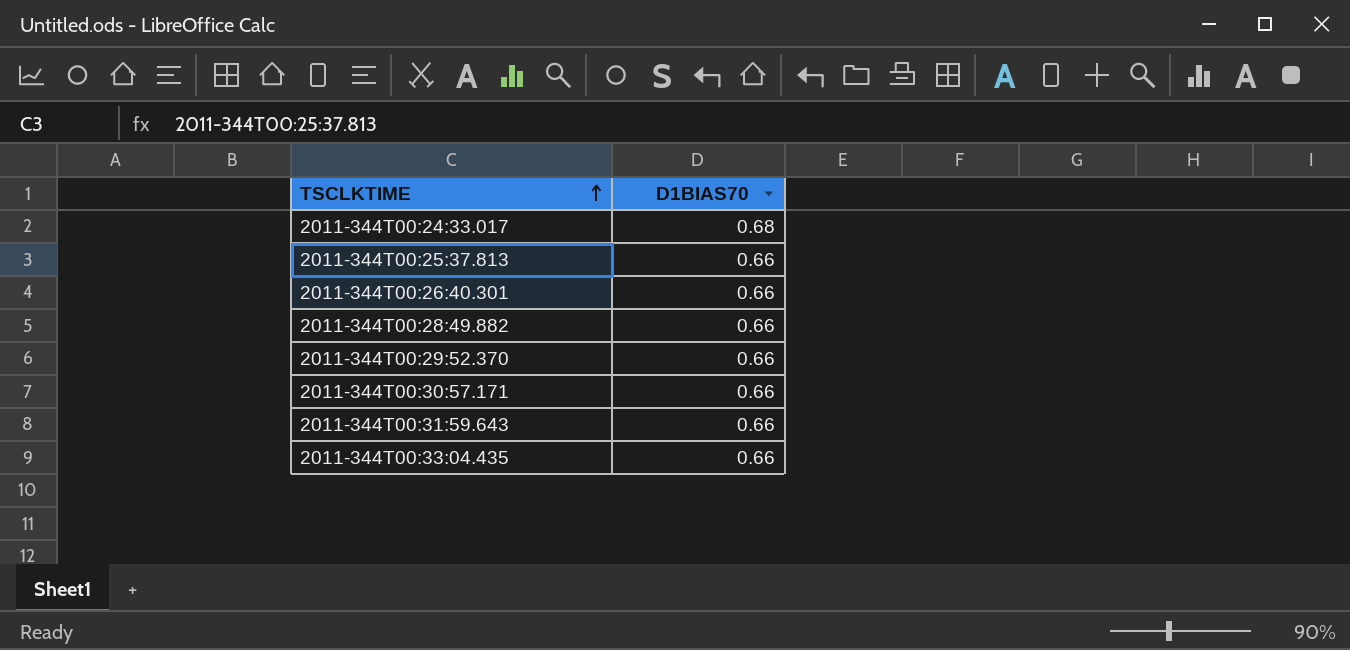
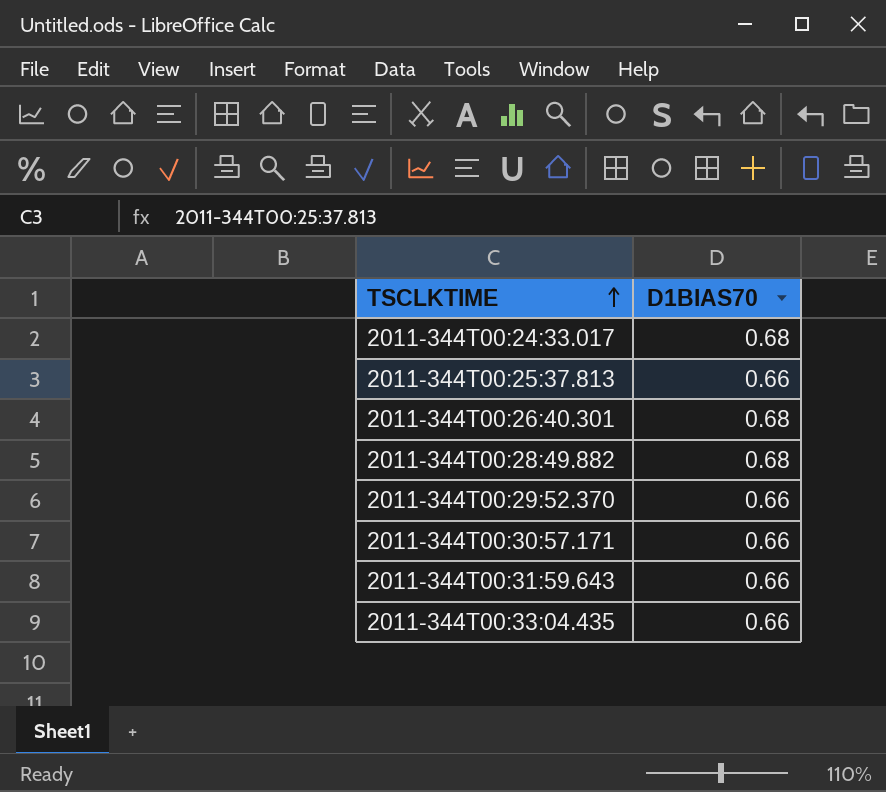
2011-344T00:26:40.301 | D1BIAS70: 0.66 -> 0.68
2011-344T00:28:49.882 | D1BIAS70: 0.66 -> 0.68

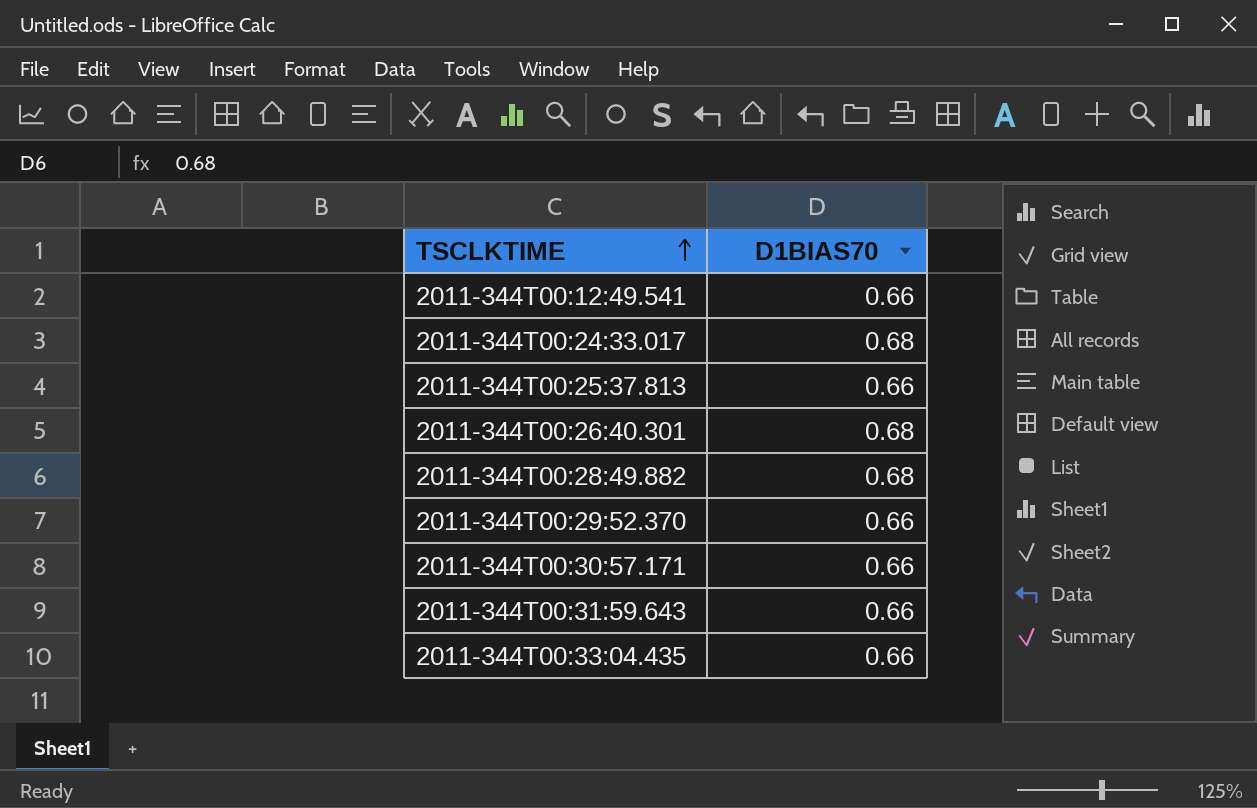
row 2011-344T00:12:49.541: none -> 0.66

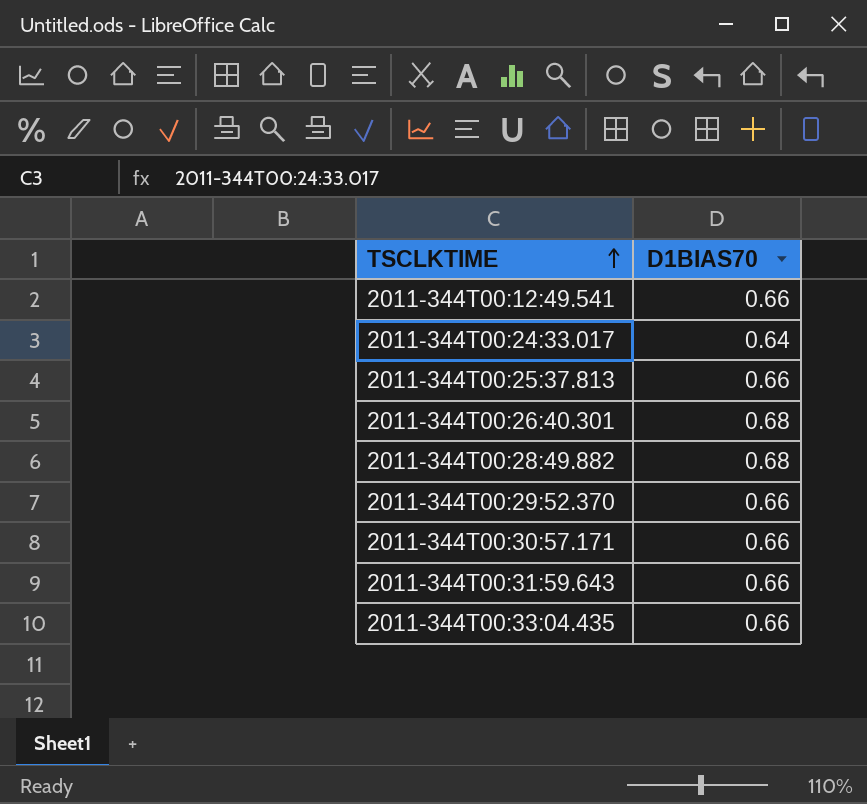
2011-344T00:24:33.017 | D1BIAS70: 0.68 -> 0.64

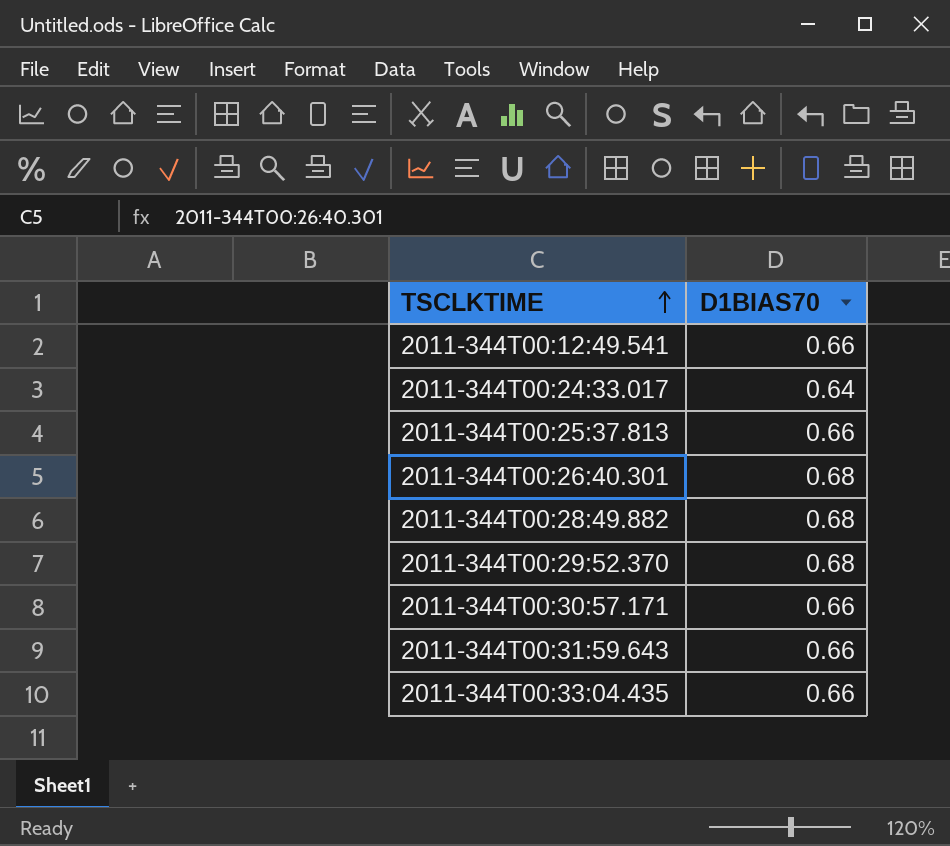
2011-344T00:29:52.370 | D1BIAS70: 0.66 -> 0.68

